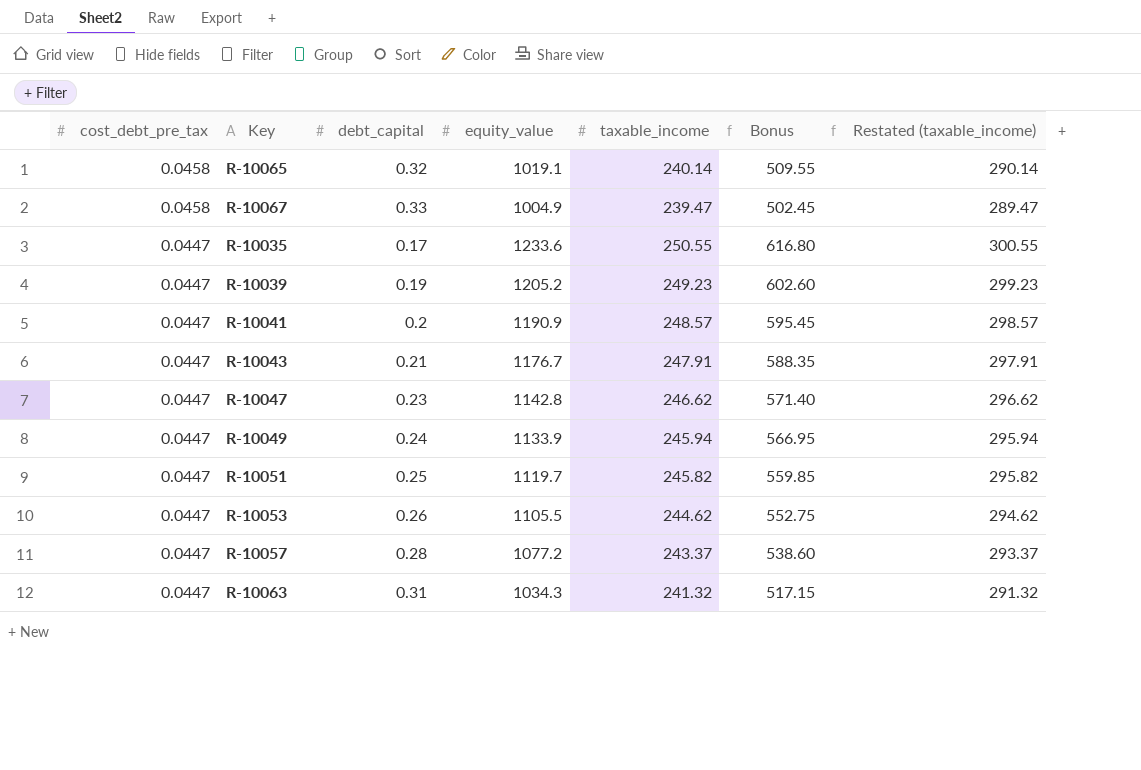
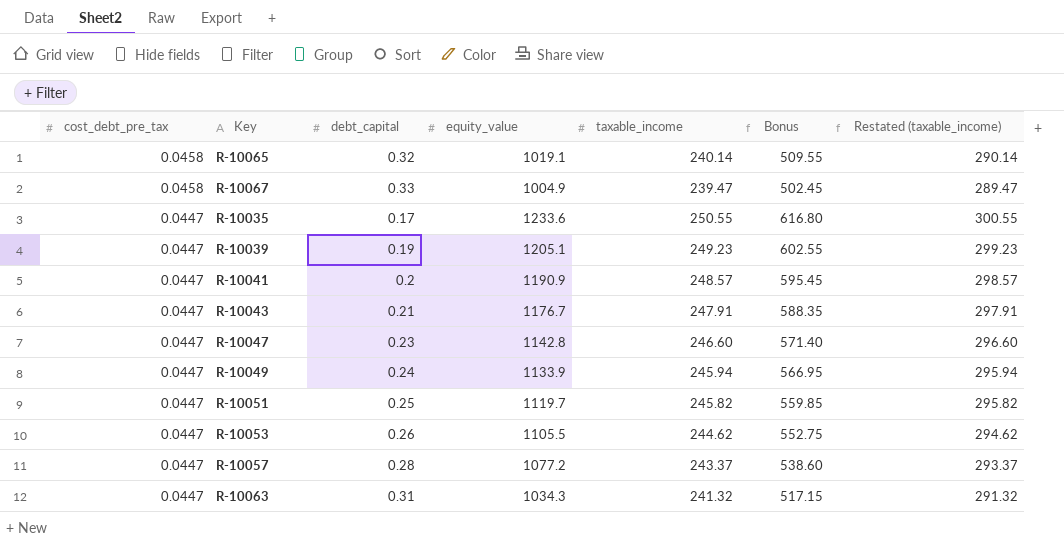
R-10039 | equity_value: 1205.2 -> 1205.1
R-10039 | Bonus: 602.60 -> 602.55
R-10047 | taxable_income: 246.62 -> 246.60
R-10047 | Restated (taxable_income): 296.62 -> 296.60

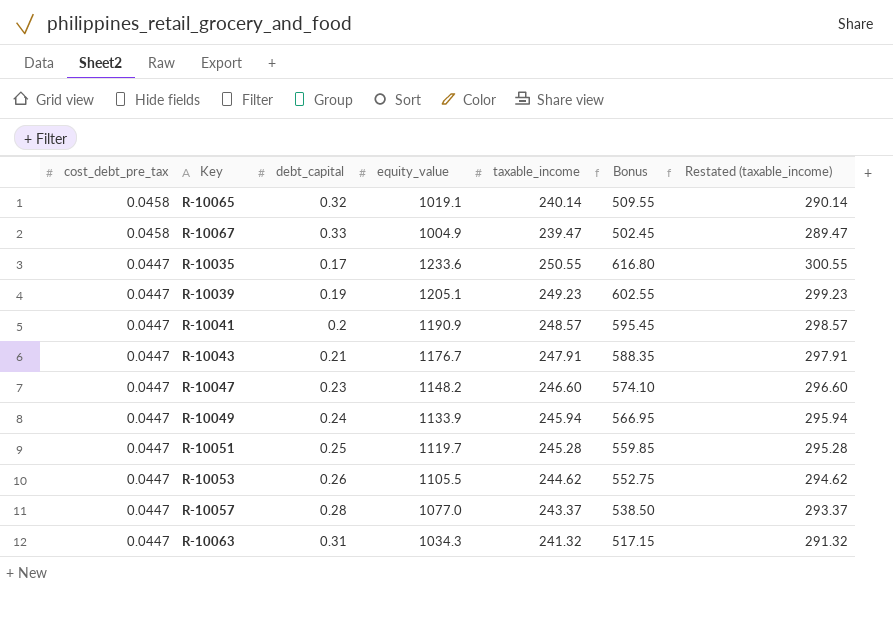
R-10047 | equity_value: 1142.8 -> 1148.2
R-10047 | Bonus: 571.40 -> 574.10
R-10051 | taxable_income: 245.82 -> 245.28
R-10051 | Restated (taxable_income): 295.82 -> 295.28
R-10057 | equity_value: 1077.2 -> 1077.0
R-10057 | Bonus: 538.60 -> 538.50

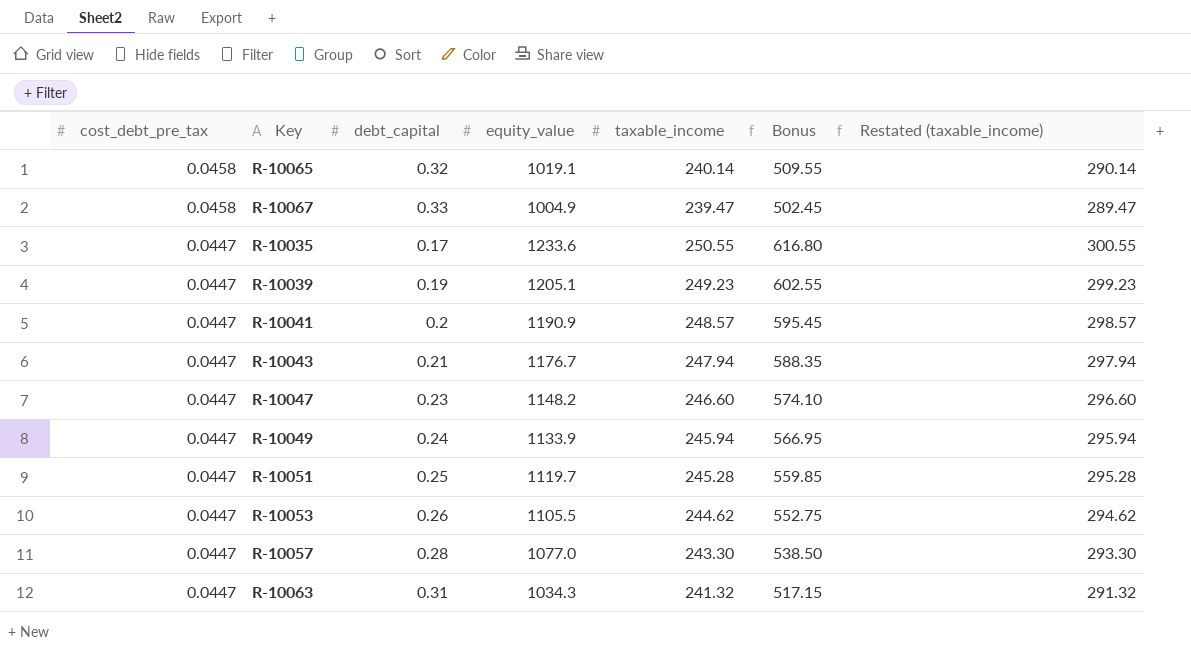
R-10043 | taxable_income: 247.91 -> 247.94
R-10043 | Restated (taxable_income): 297.91 -> 297.94
R-10057 | taxable_income: 243.37 -> 243.30
R-10057 | Restated (taxable_income): 293.37 -> 293.30

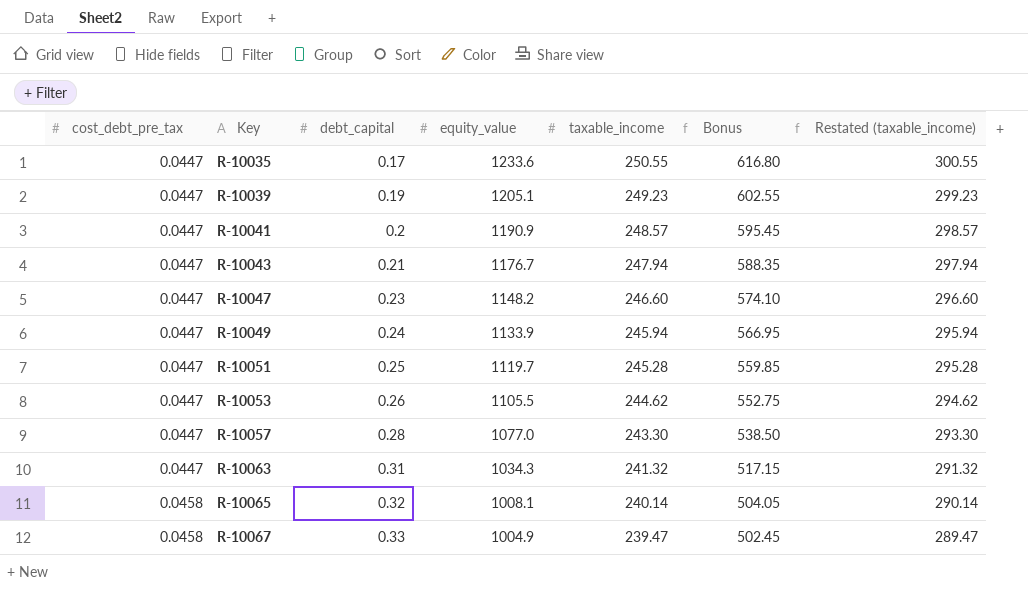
row order: cost_debt_pre_tax descending -> cost_debt_pre_tax ascending
R-10065 | equity_value: 1019.1 -> 1008.1
R-10065 | Bonus: 509.55 -> 504.05

